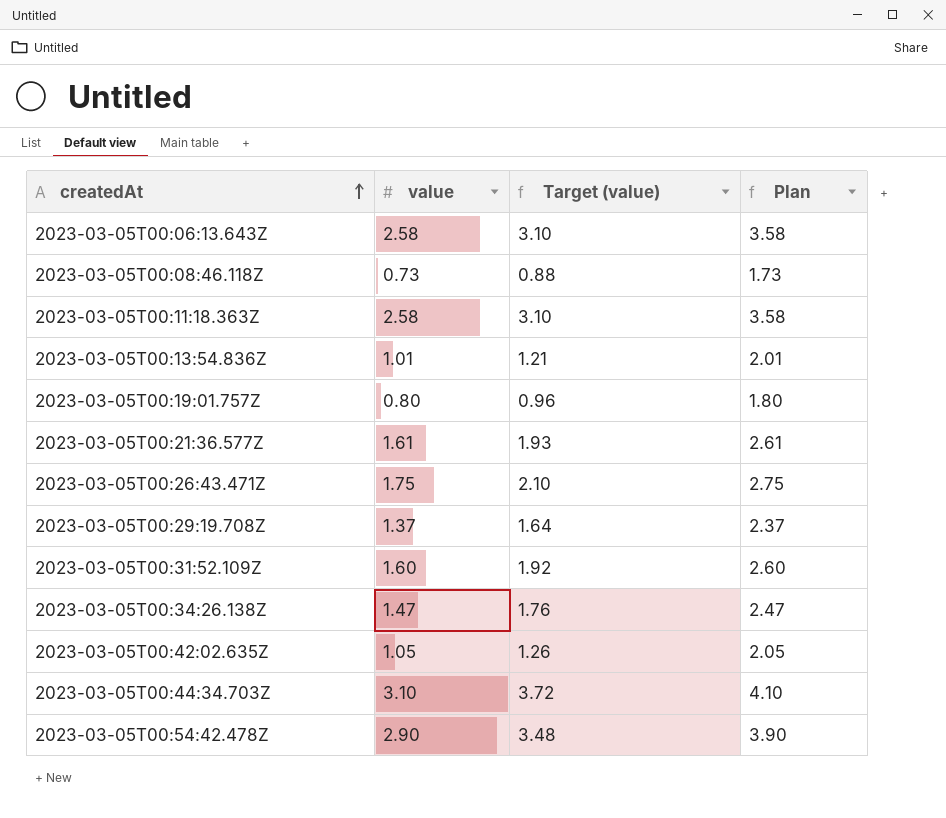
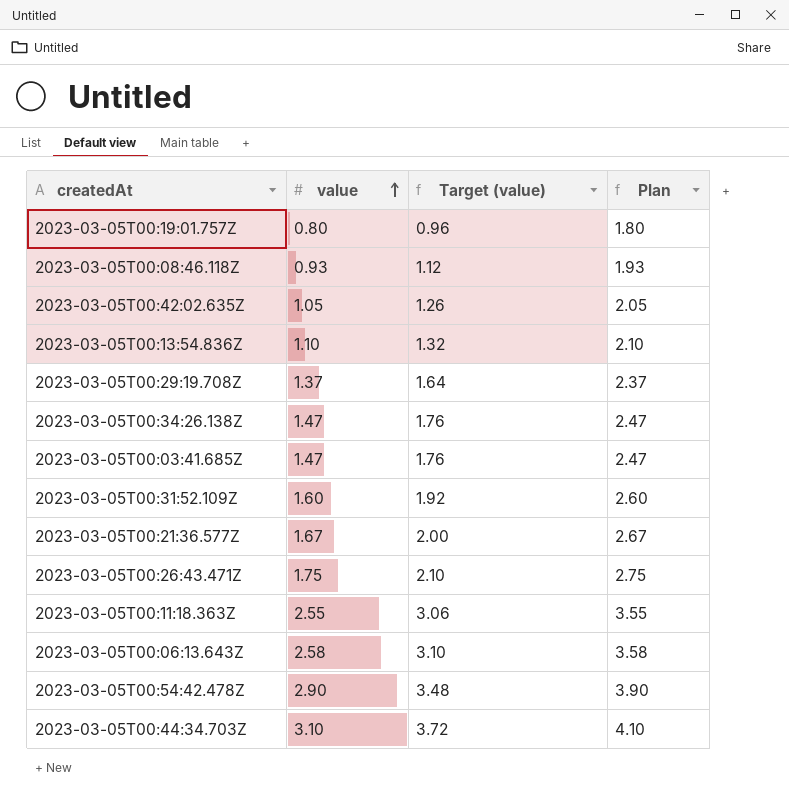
row order: createdAt ascending -> value ascending
2023-03-05T00:08:46.118Z | value: 0.73 -> 0.93
2023-03-05T00:08:46.118Z | Target (value): 0.88 -> 1.12
2023-03-05T00:08:46.118Z | Plan: 1.73 -> 1.93
2023-03-05T00:13:54.836Z | value: 1.01 -> 1.10
2023-03-05T00:13:54.836Z | Target (value): 1.21 -> 1.32
2023-03-05T00:13:54.836Z | Plan: 2.01 -> 2.10
row 2023-03-05T00:03:41.685Z: none -> 1.47 | 1.76 | 2.47
2023-03-05T00:21:36.577Z | value: 1.61 -> 1.67
2023-03-05T00:21:36.577Z | Target (value): 1.93 -> 2.00
2023-03-05T00:21:36.577Z | Plan: 2.61 -> 2.67
2023-03-05T00:11:18.363Z | value: 2.58 -> 2.55
2023-03-05T00:11:18.363Z | Target (value): 3.10 -> 3.06
2023-03-05T00:11:18.363Z | Plan: 3.58 -> 3.55

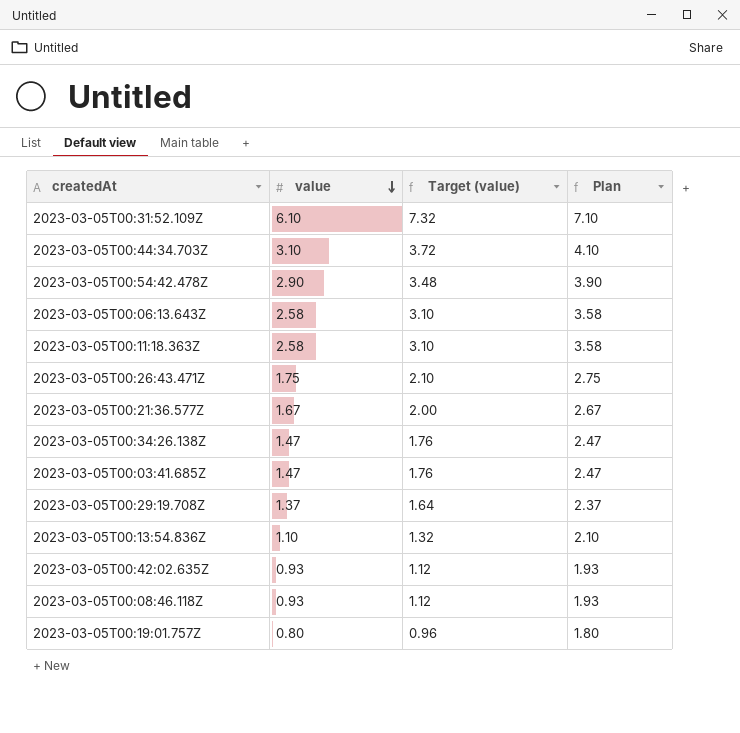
row order: value ascending -> value descending
2023-03-05T00:31:52.109Z | value: 1.60 -> 6.10
2023-03-05T00:31:52.109Z | Target (value): 1.92 -> 7.32
2023-03-05T00:31:52.109Z | Plan: 2.60 -> 7.10
2023-03-05T00:11:18.363Z | value: 2.55 -> 2.58
2023-03-05T00:11:18.363Z | Target (value): 3.06 -> 3.10
2023-03-05T00:11:18.363Z | Plan: 3.55 -> 3.58
2023-03-05T00:42:02.635Z | value: 1.05 -> 0.93
2023-03-05T00:42:02.635Z | Target (value): 1.26 -> 1.12
2023-03-05T00:42:02.635Z | Plan: 2.05 -> 1.93

